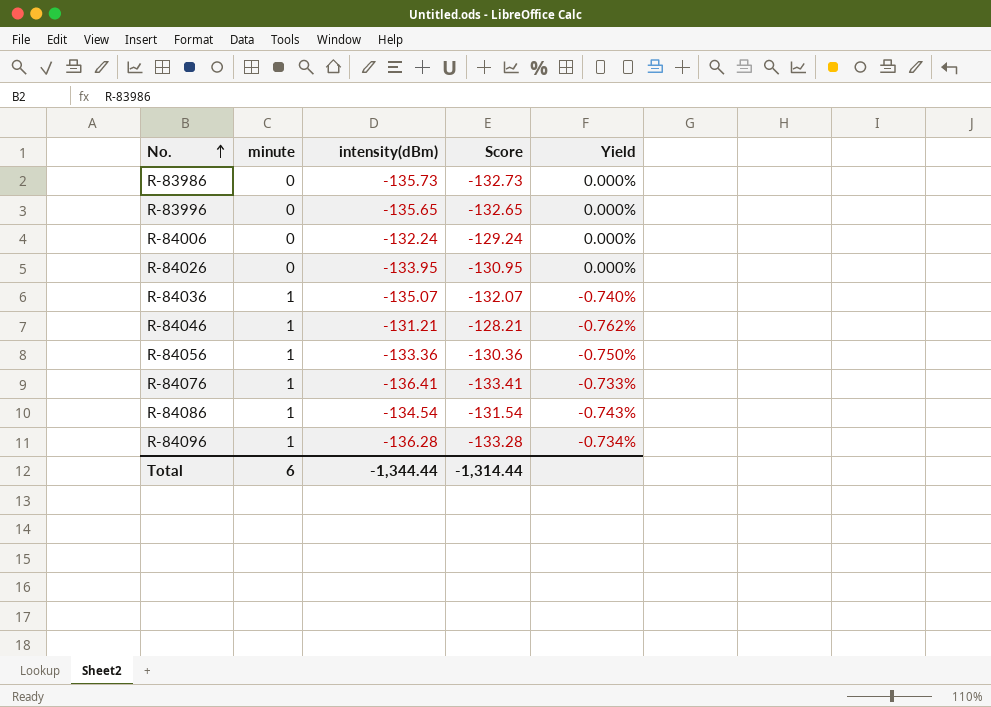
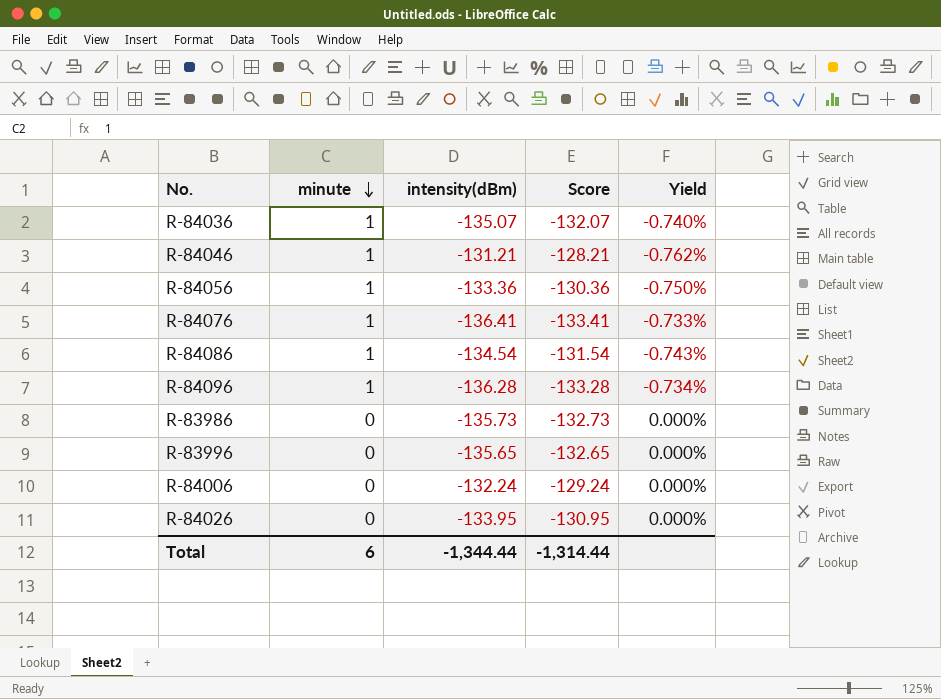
row order: No. ascending -> minute descending

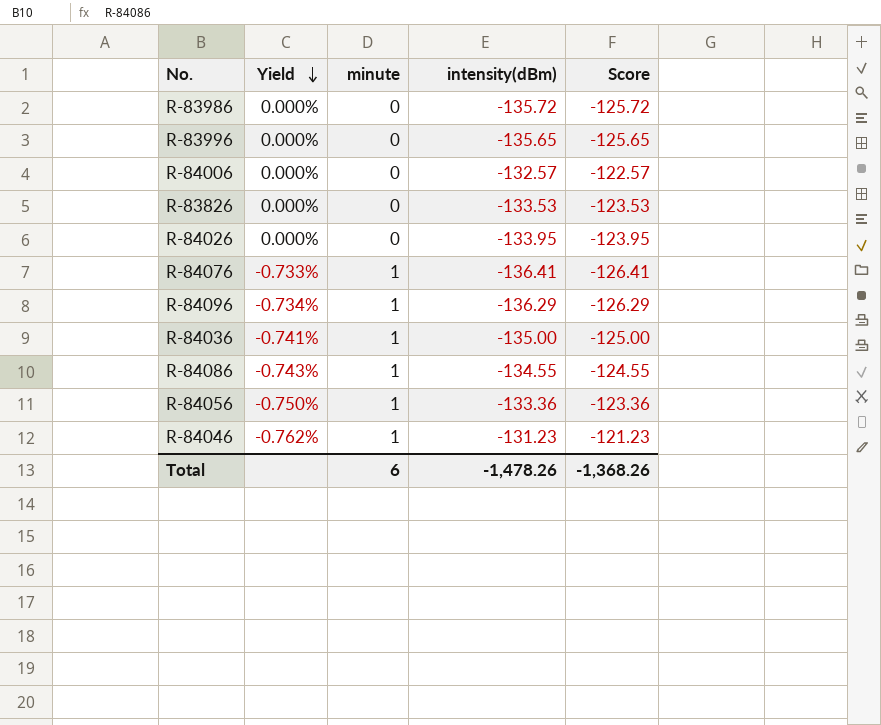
row order: minute descending -> Yield descending
column Yield | position: 5 -> 2
column Score | formula: [intensity(dBm)] + 3 -> [intensity(dBm)] + 10
R-83986 | intensity(dBm): -135.73 -> -135.72
R-84006 | intensity(dBm): -132.24 -> -132.57
row R-83826: none -> 0.000% | 0 | -133.53 | -123.53
R-84096 | intensity(dBm): -136.28 -> -136.29
R-84036 | Yield: -0.740% -> -0.741%
R-84036 | intensity(dBm): -135.07 -> -135.00
R-84086 | intensity(dBm): -134.54 -> -134.55
R-84046 | intensity(dBm): -131.21 -> -131.23
Total | intensity(dBm): -1,344.44 -> -1,478.26
Total | Score: -1,314.44 -> -1,368.26

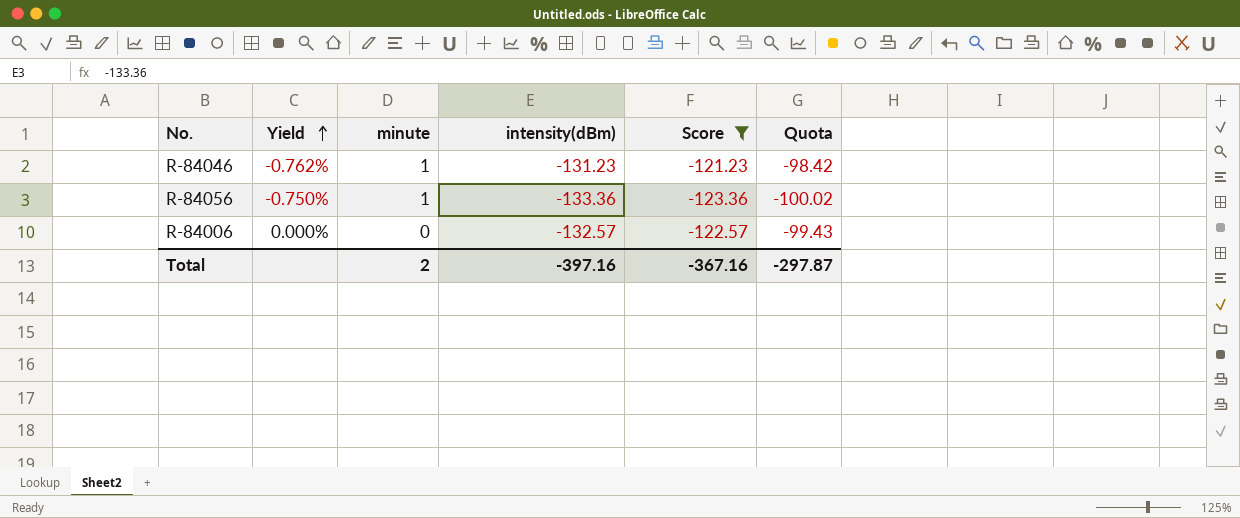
filter: none -> Score >= -123.36
row order: Yield descending -> Yield ascending
column Quota | formula: none -> [intensity(dBm)] * 0.75
Total | minute: 6 -> 2
Total | intensity(dBm): -1,478.26 -> -397.16
Total | Score: -1,368.26 -> -367.16

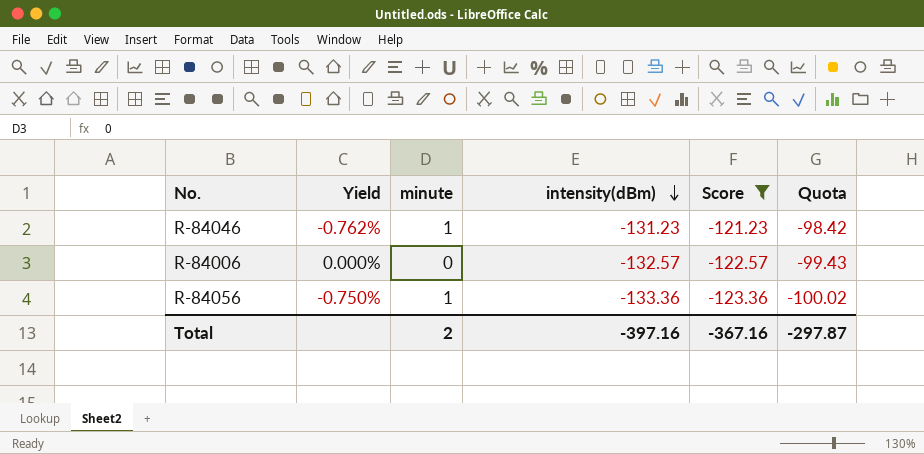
row order: Yield ascending -> intensity(dBm) descending

